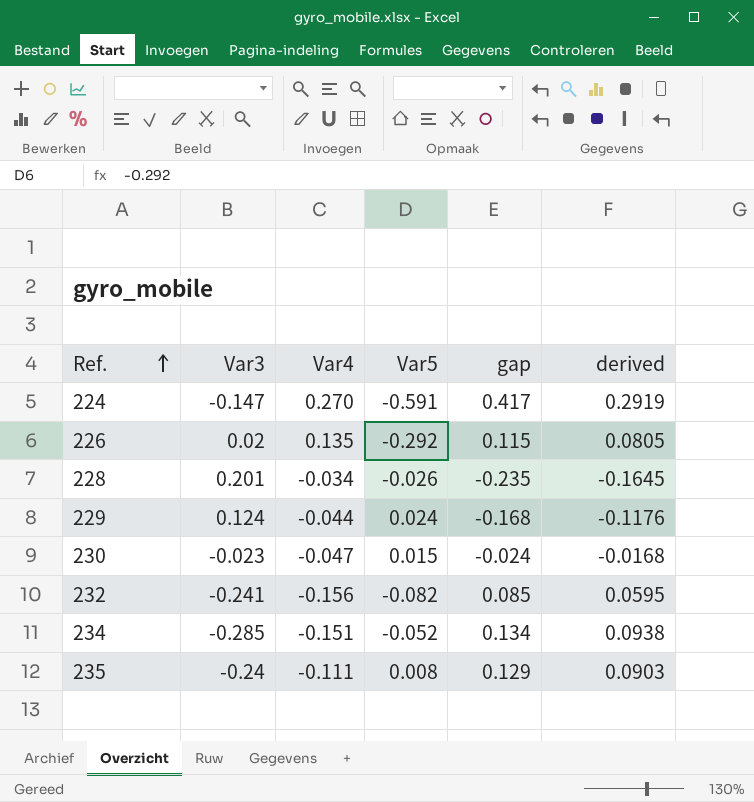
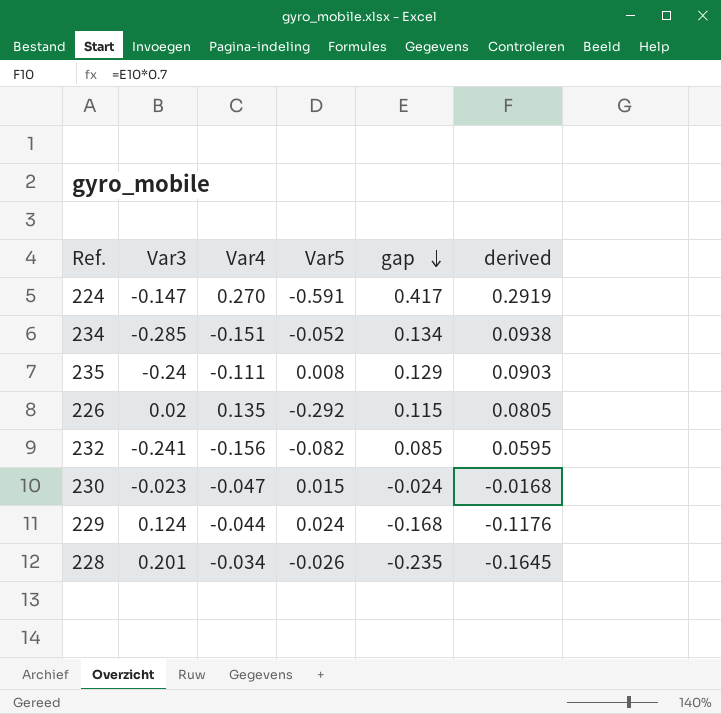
row order: Ref. ascending -> gap descending

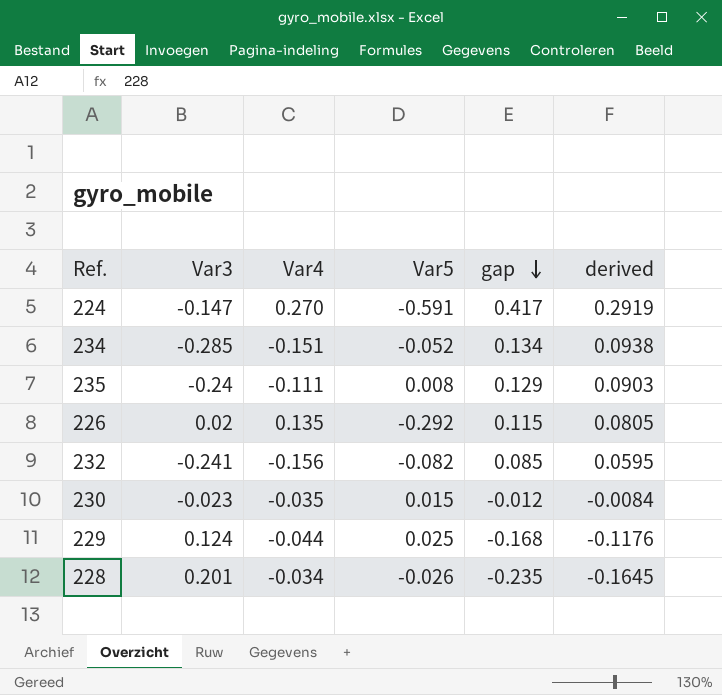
230 | Var4: -0.047 -> -0.035
230 | gap: -0.024 -> -0.012
230 | derived: -0.0168 -> -0.0084
229 | Var5: 0.024 -> 0.025

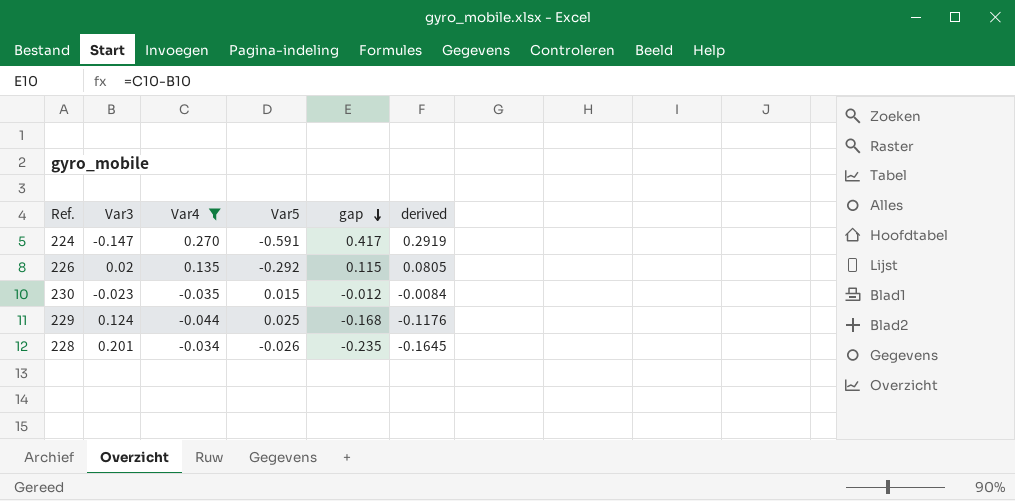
filter: none -> Var4 >= -0.044

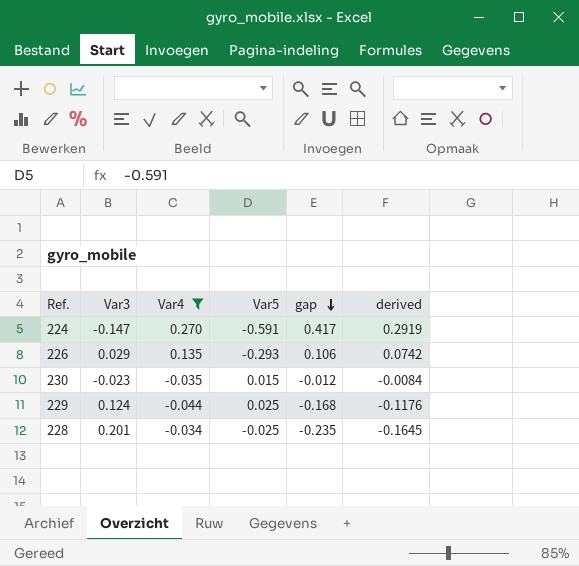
226 | Var3: 0.02 -> 0.029
226 | Var5: -0.292 -> -0.293
226 | gap: 0.115 -> 0.106
226 | derived: 0.0805 -> 0.0742
228 | Var5: -0.026 -> -0.025

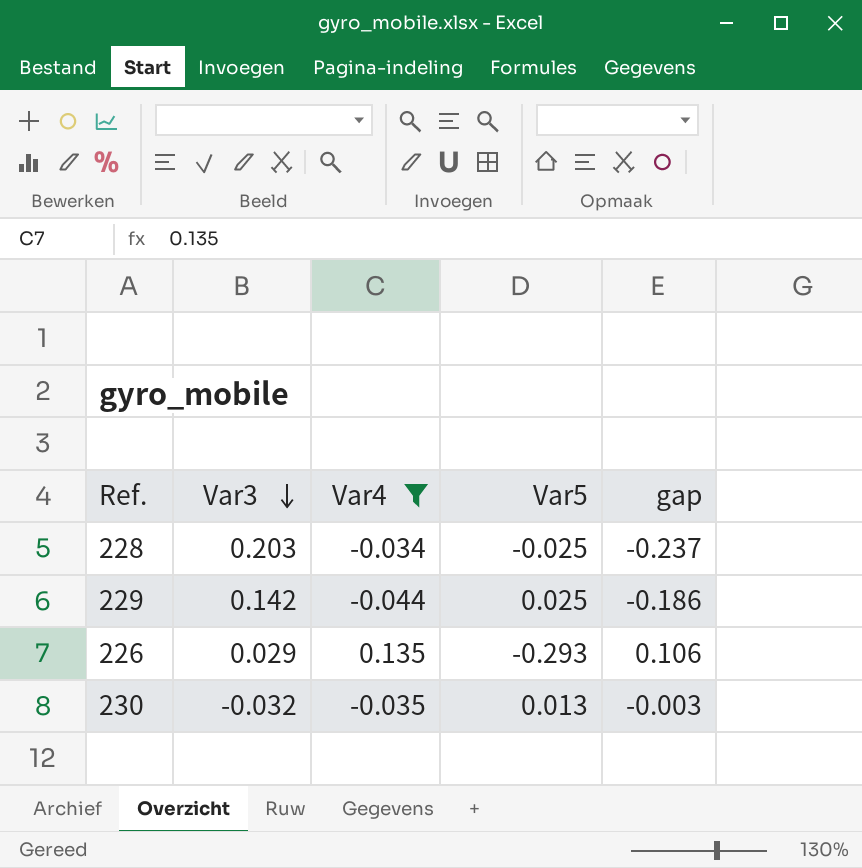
row order: gap descending -> Var3 descending
column derived | formula: [gap] * 0.7 -> none
row 224: -0.147 | 0.270 | -0.591 | 0.417 | 0.2919 -> none
228 | Var3: 0.201 -> 0.203
228 | gap: -0.235 -> -0.237
229 | Var3: 0.124 -> 0.142
229 | gap: -0.168 -> -0.186
230 | Var3: -0.023 -> -0.032
230 | Var5: 0.015 -> 0.013
230 | gap: -0.012 -> -0.003

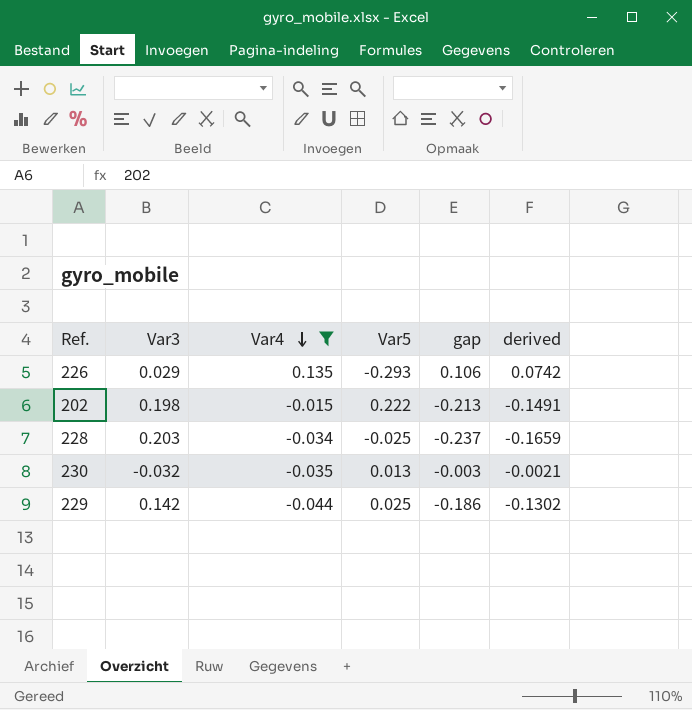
row order: Var3 descending -> Var4 descending
column derived | formula: none -> [gap] * 0.7
row 202: none -> 0.198 | -0.015 | 0.222 | -0.213 | -0.1491

